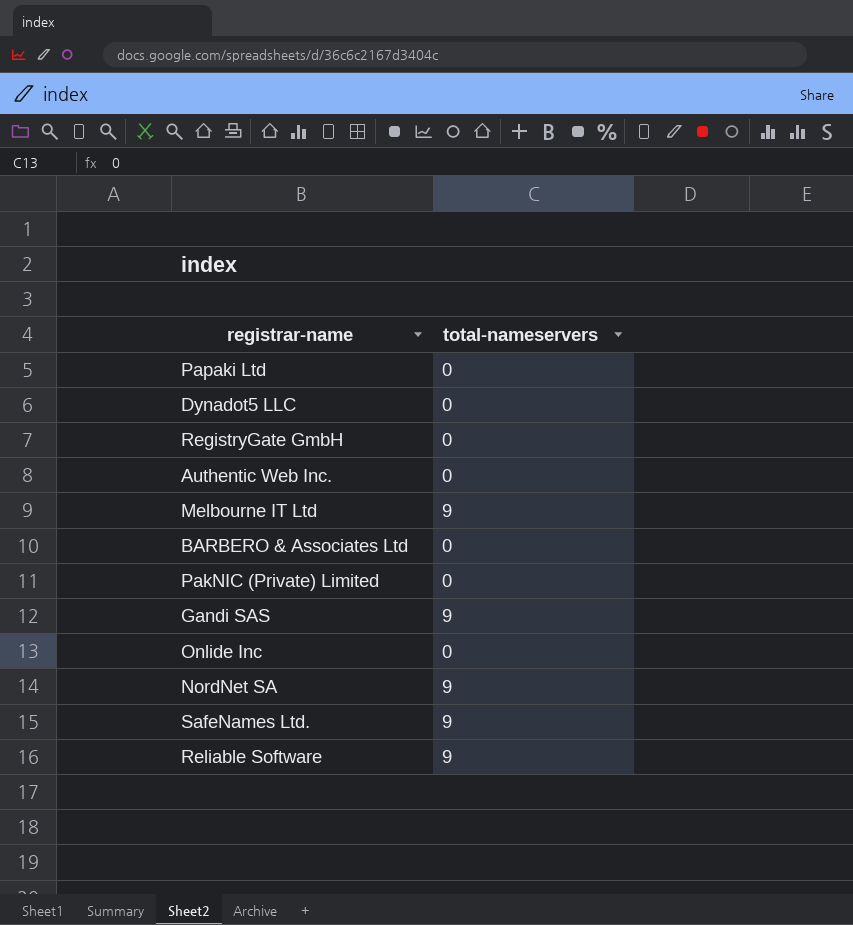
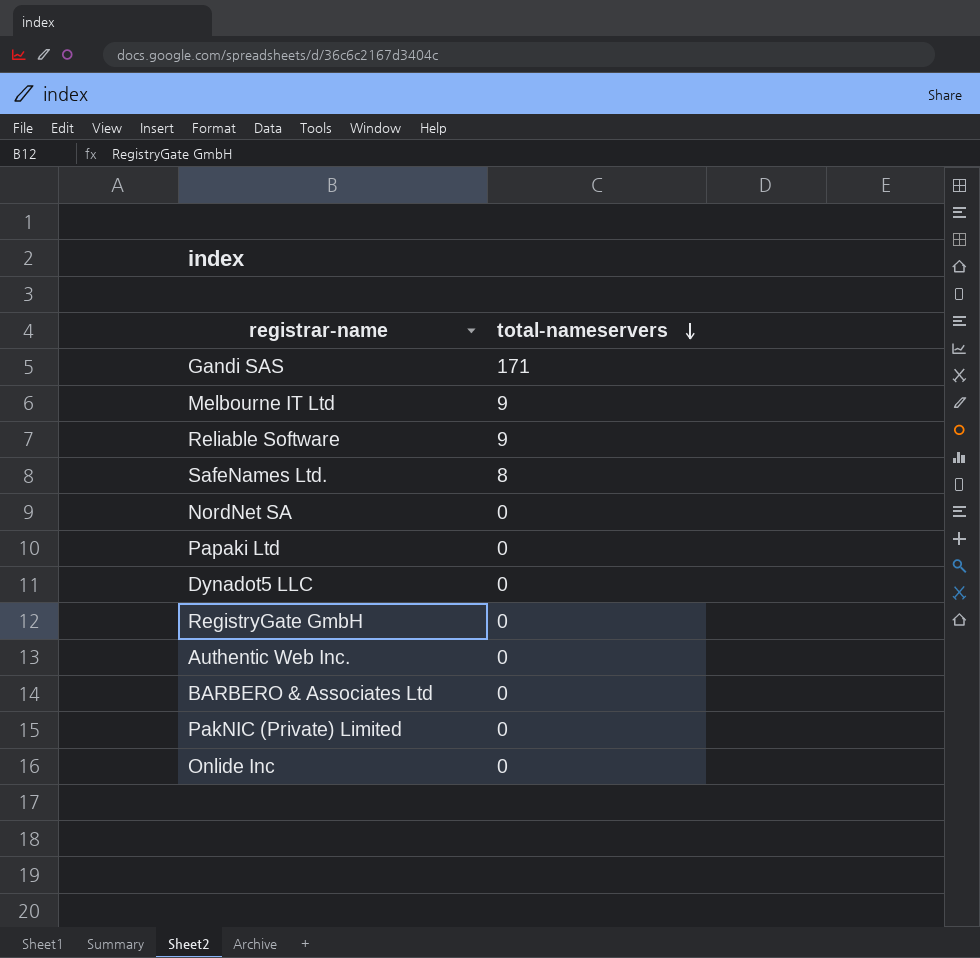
row order: none -> total-nameservers descending
Gandi SAS | total-nameservers: 9 -> 171
SafeNames Ltd. | total-nameservers: 9 -> 8
NordNet SA | total-nameservers: 9 -> 0

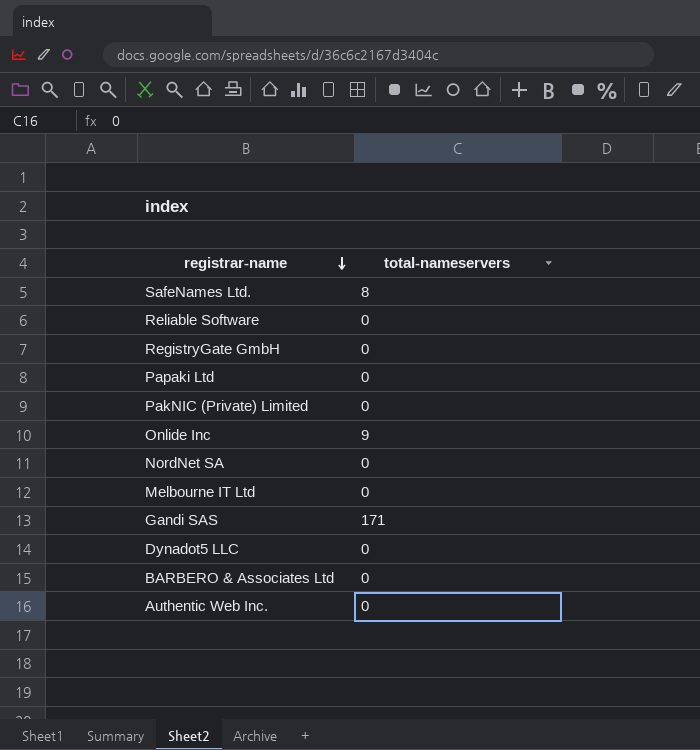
row order: total-nameservers descending -> registrar-name descending
Reliable Software | total-nameservers: 9 -> 0
Onlide Inc | total-nameservers: 0 -> 9
Melbourne IT Ltd | total-nameservers: 9 -> 0

